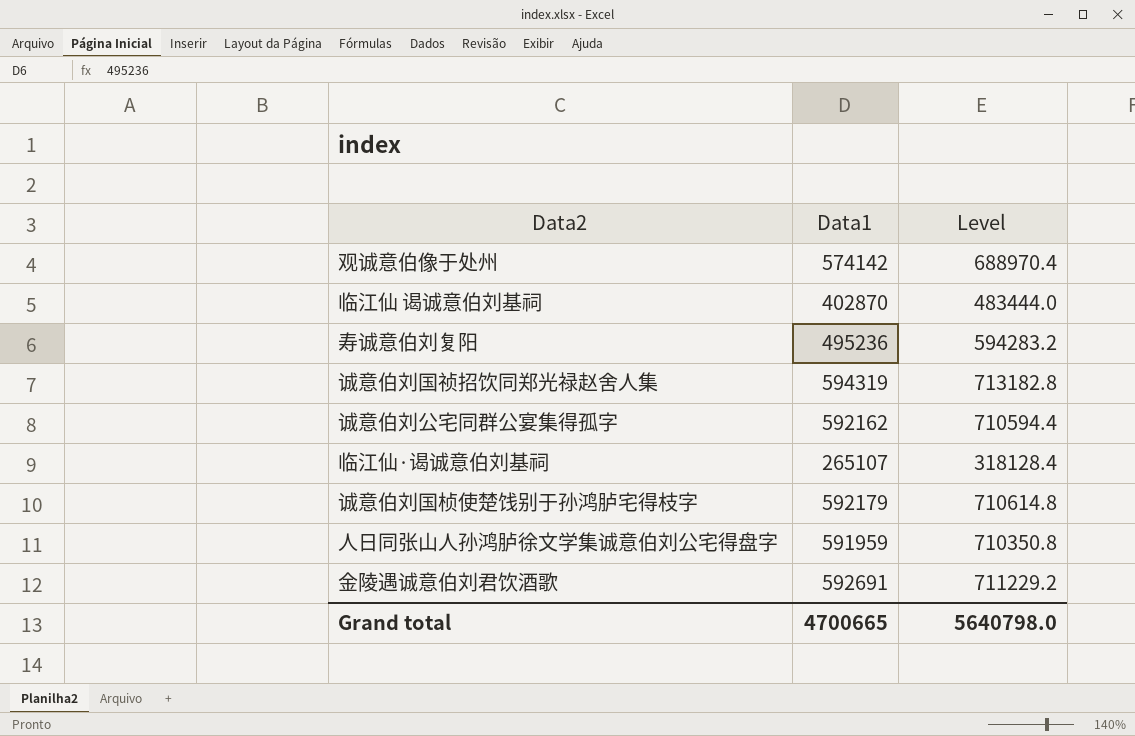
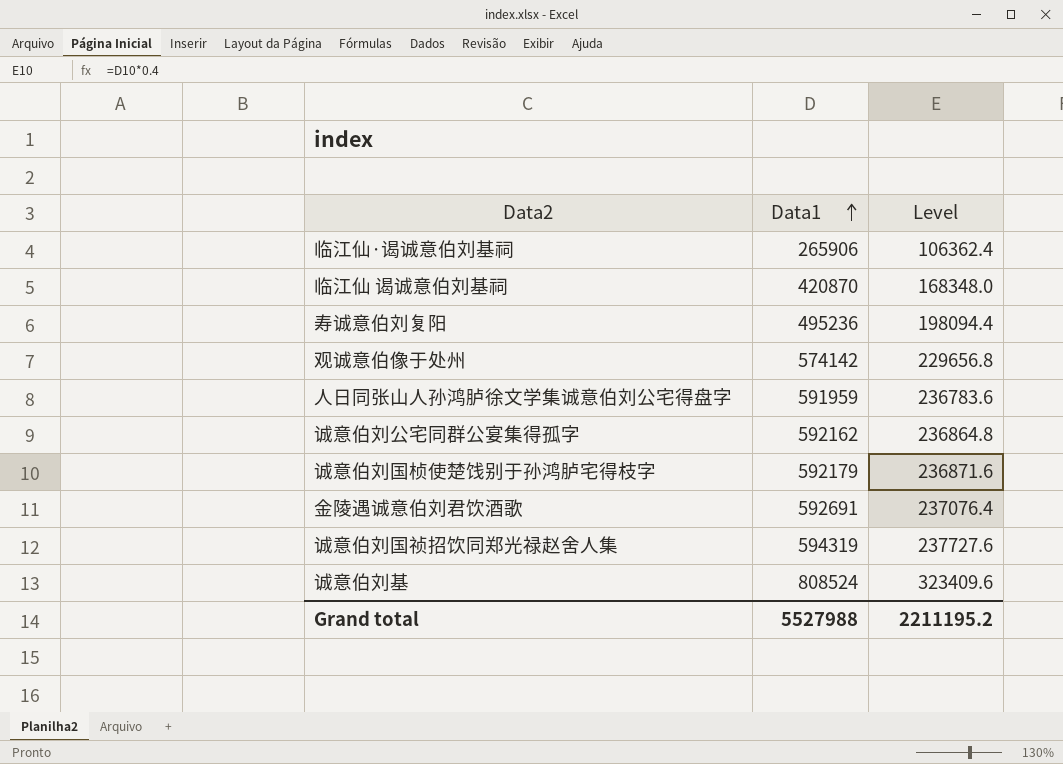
row order: none -> Data1 ascending
column Level | formula: [Data1] * 1.2 -> [Data1] * 0.4
临江仙·谒诚意伯刘基祠 | Data1: 265107 -> 265906
临江仙 谒诚意伯刘基祠 | Data1: 402870 -> 420870
row 诚意伯刘基: none -> 808524 | 323409.6
Grand total | Data1: 4700665 -> 5527988
Grand total | Level: 5640798.0 -> 2211195.2

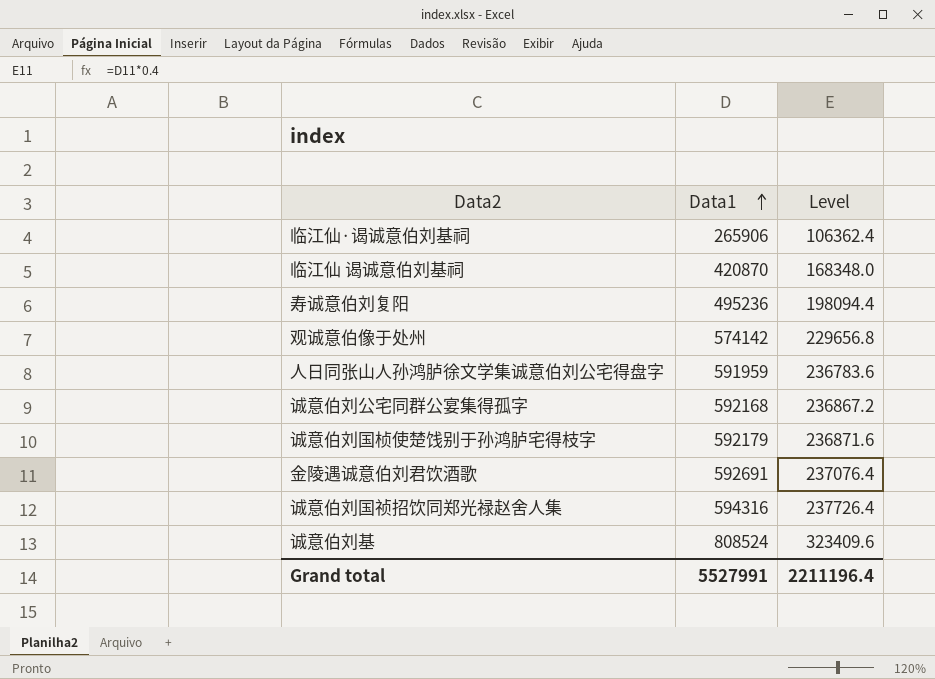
诚意伯刘公宅同群公宴集得孤字 | Data1: 592162 -> 592168
诚意伯刘公宅同群公宴集得孤字 | Level: 236864.8 -> 236867.2
诚意伯刘国祯招饮同郑光禄赵舍人集 | Data1: 594319 -> 594316
诚意伯刘国祯招饮同郑光禄赵舍人集 | Level: 237727.6 -> 237726.4
Grand total | Data1: 5527988 -> 5527991
Grand total | Level: 2211195.2 -> 2211196.4

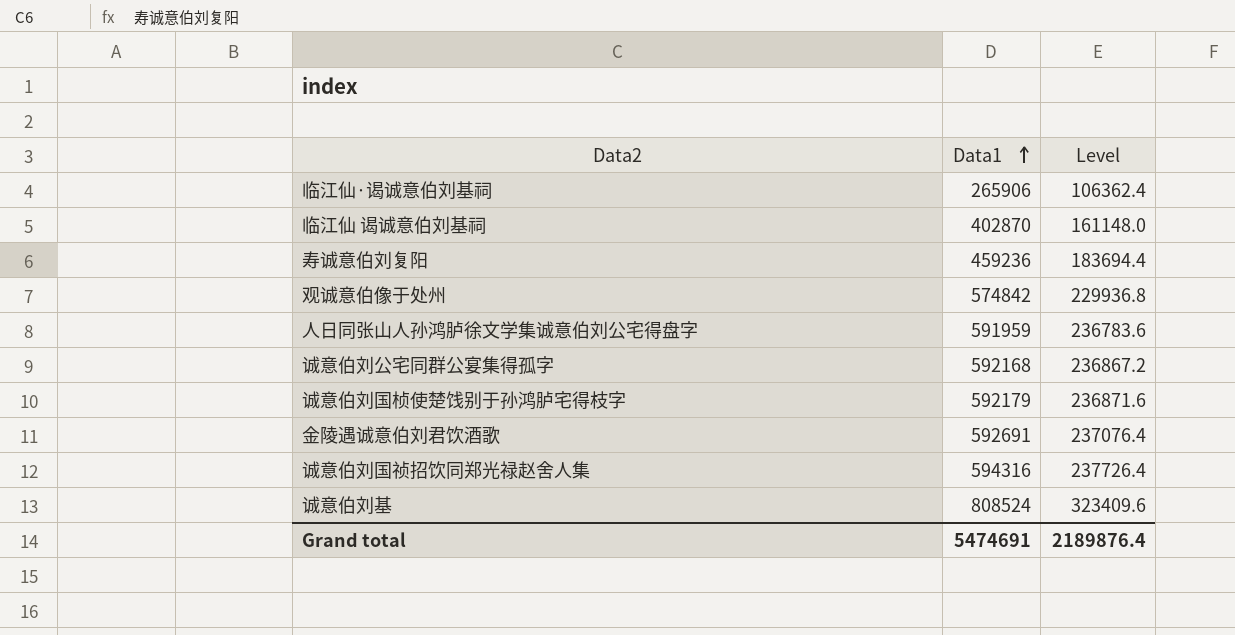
临江仙 谒诚意伯刘基祠 | Data1: 420870 -> 402870
临江仙 谒诚意伯刘基祠 | Level: 168348.0 -> 161148.0
寿诚意伯刘复阳 | Data1: 495236 -> 459236
寿诚意伯刘复阳 | Level: 198094.4 -> 183694.4
观诚意伯像于处州 | Data1: 574142 -> 574842
观诚意伯像于处州 | Level: 229656.8 -> 229936.8
Grand total | Data1: 5527991 -> 5474691
Grand total | Level: 2211196.4 -> 2189876.4

